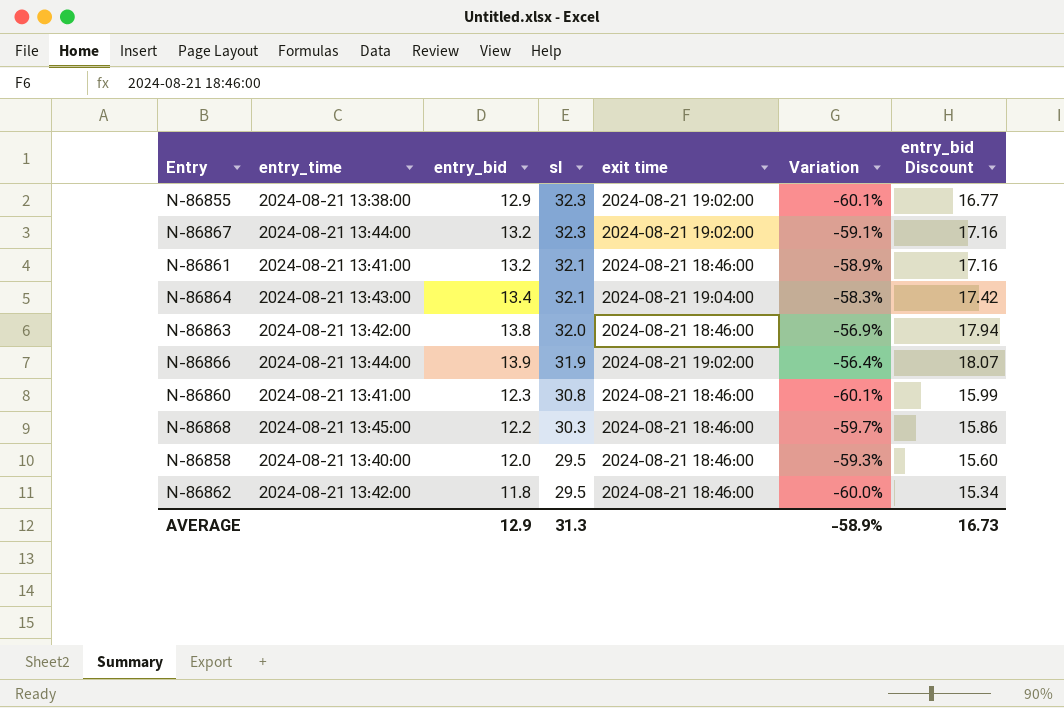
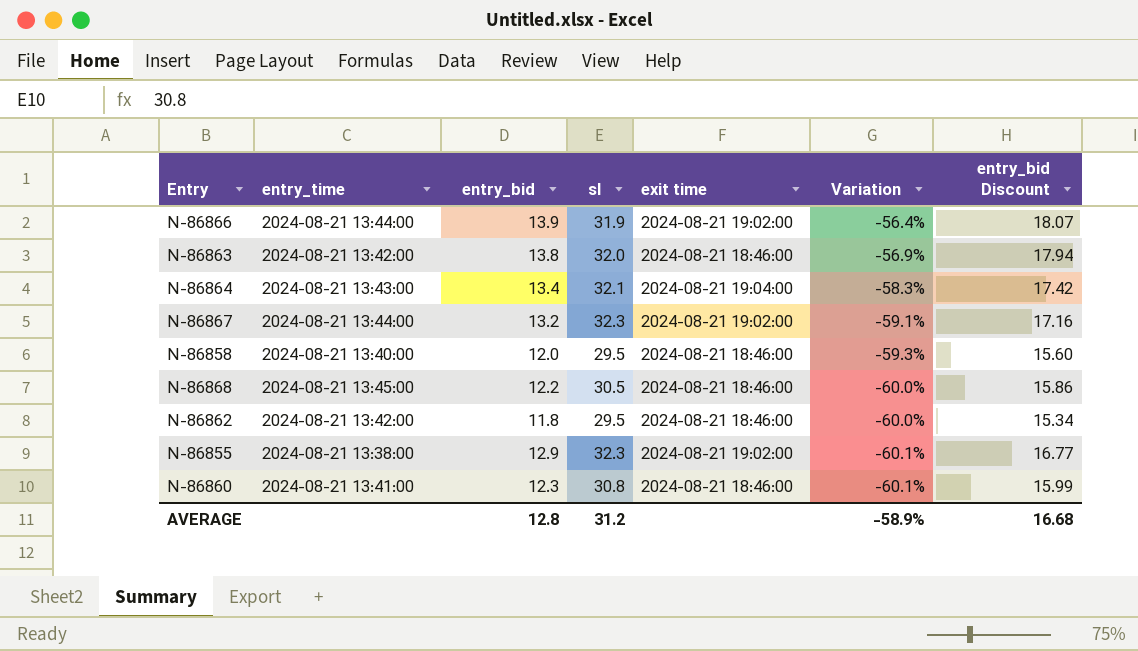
row order: sl descending -> Variation descending
row N-86861: 2024-08-21 13:41:00 | 13.2 | 32.1 | 2024-08-21 18:46:00 | -58.9% | 17.16 -> none
N-86868 | sl: 30.3 -> 30.5
N-86868 | Variation: -59.7% -> -60.0%
AVERAGE | entry_bid: 12.9 -> 12.8
AVERAGE | sl: 31.3 -> 31.2
AVERAGE | entry_bid Discount: 16.73 -> 16.68

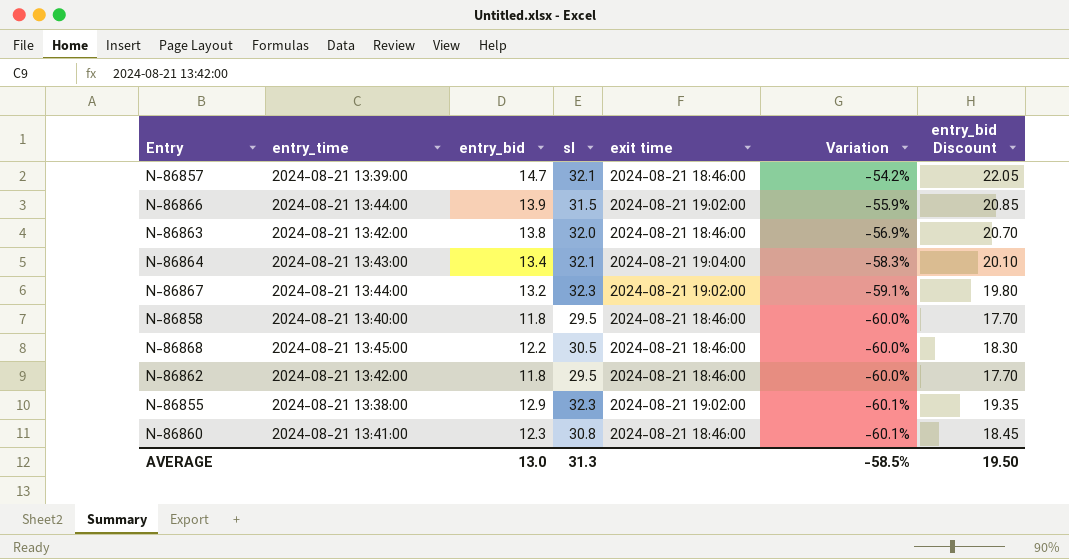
column entry_bid Discount | formula: [entry_bid] * 1.3 -> [entry_bid] * 1.5
row N-86857: none -> 2024-08-21 13:39:00 | 14.7 | 32.1 | 2024-08-21 18:46:00 | -54.2% | 22.05
N-86866 | sl: 31.9 -> 31.5
N-86866 | Variation: -56.4% -> -55.9%
N-86858 | entry_bid: 12.0 -> 11.8
N-86858 | Variation: -59.3% -> -60.0%
AVERAGE | entry_bid: 12.8 -> 13.0
AVERAGE | sl: 31.2 -> 31.3
AVERAGE | Variation: -58.9% -> -58.5%
AVERAGE | entry_bid Discount: 16.68 -> 19.50

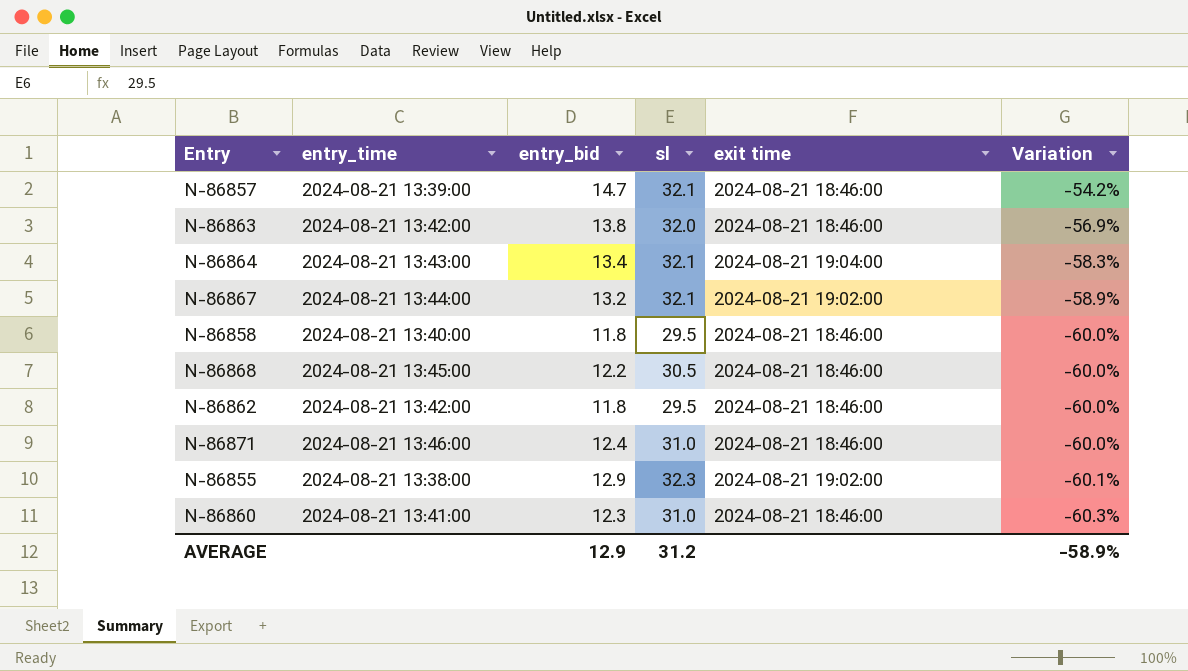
column entry_bid Discount | formula: [entry_bid] * 1.5 -> none
row N-86866: 2024-08-21 13:44:00 | 13.9 | 31.5 | 2024-08-21 19:02:00 | -55.9% | 20.85 -> none
N-86867 | sl: 32.3 -> 32.1
N-86867 | Variation: -59.1% -> -58.9%
row N-86871: none -> 2024-08-21 13:46:00 | 12.4 | 31.0 | 2024-08-21 18:46:00 | -60.0%
N-86860 | sl: 30.8 -> 31.0
N-86860 | Variation: -60.1% -> -60.3%
AVERAGE | entry_bid: 13.0 -> 12.9
AVERAGE | sl: 31.3 -> 31.2
AVERAGE | Variation: -58.5% -> -58.9%

